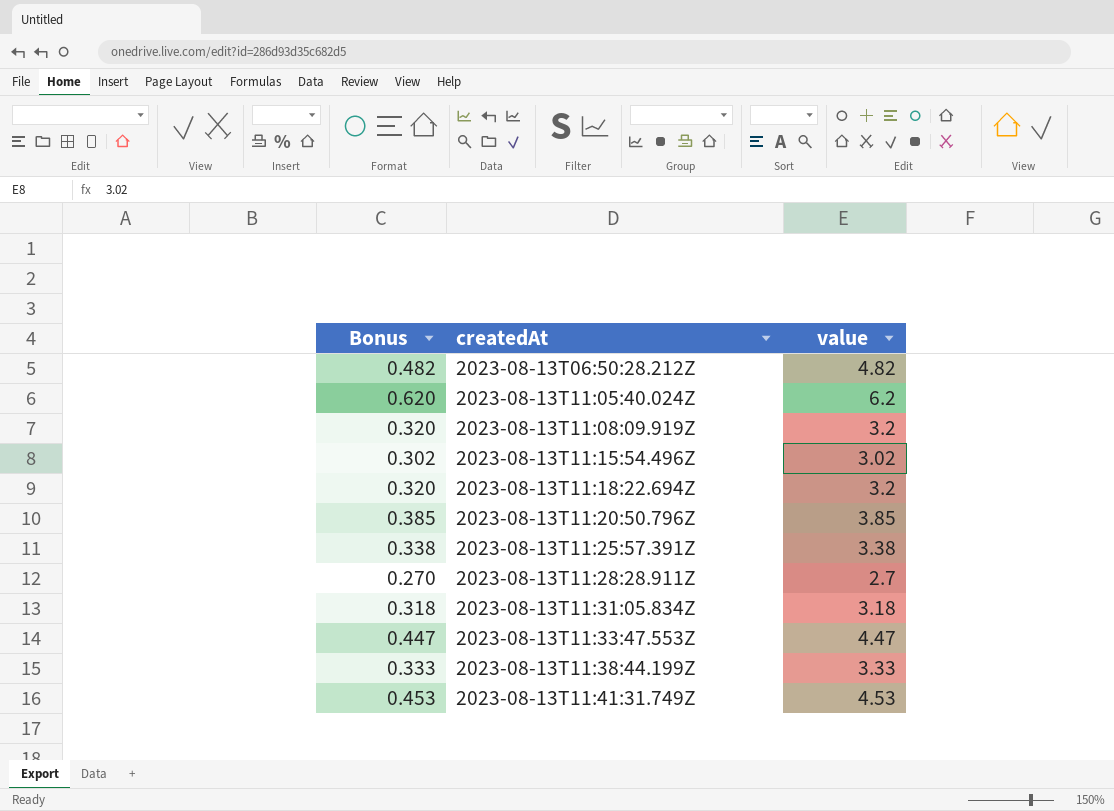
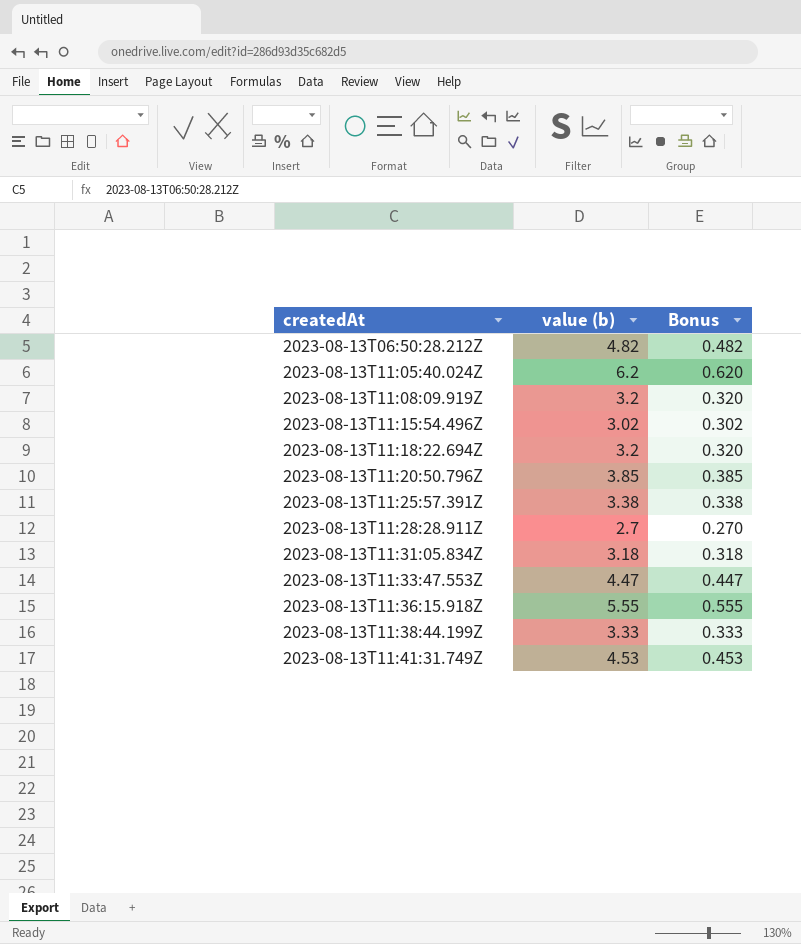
column name: value -> value (b)
column Bonus | position: 1 -> 3
row 2023-08-13T11:36:15.918Z: none -> 5.55 | 0.555

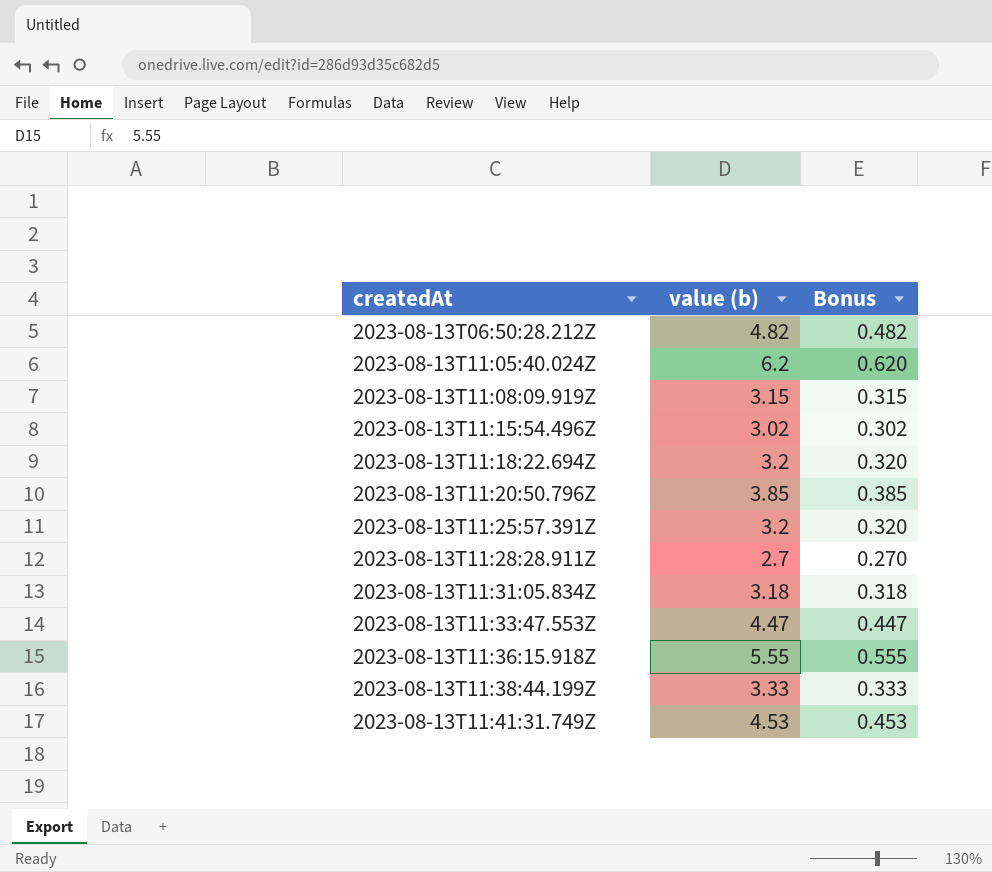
2023-08-13T11:08:09.919Z | value (b): 3.2 -> 3.15
2023-08-13T11:08:09.919Z | Bonus: 0.320 -> 0.315
2023-08-13T11:25:57.391Z | value (b): 3.38 -> 3.2
2023-08-13T11:25:57.391Z | Bonus: 0.338 -> 0.320

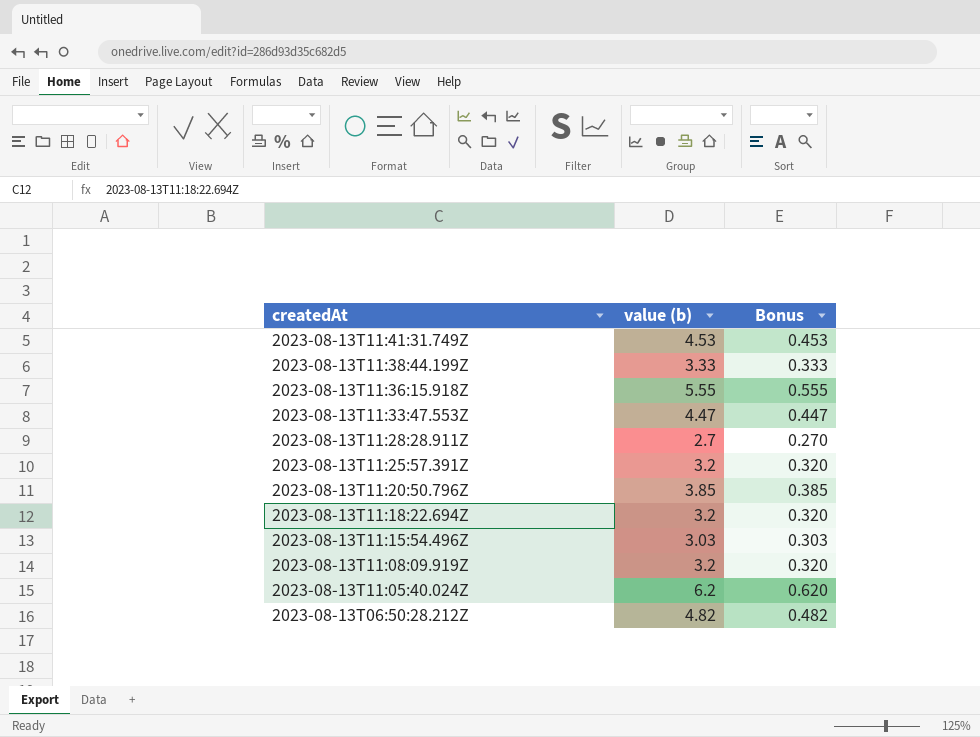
row order: createdAt ascending -> createdAt descending
row 2023-08-13T11:31:05.834Z: 3.18 | 0.318 -> none
2023-08-13T11:15:54.496Z | value (b): 3.02 -> 3.03
2023-08-13T11:15:54.496Z | Bonus: 0.302 -> 0.303
2023-08-13T11:08:09.919Z | value (b): 3.15 -> 3.2
2023-08-13T11:08:09.919Z | Bonus: 0.315 -> 0.320

